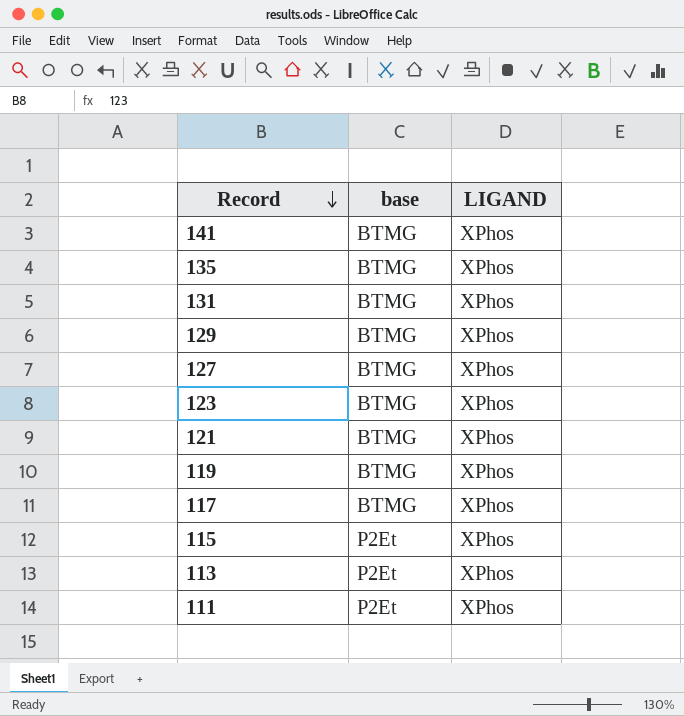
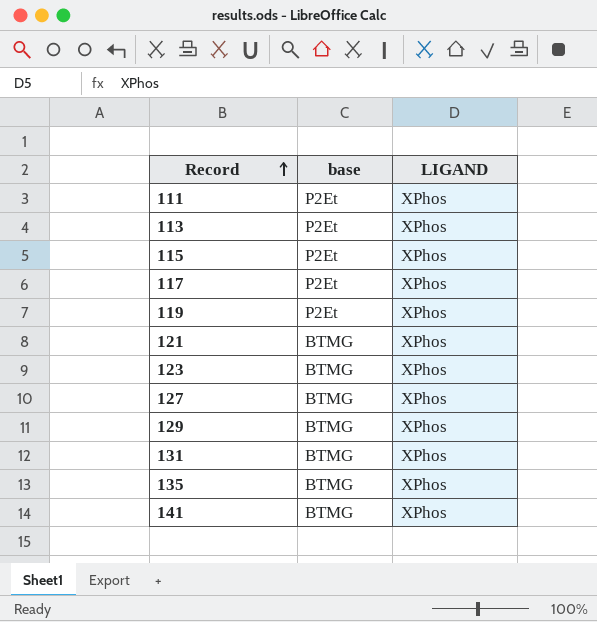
row order: Record descending -> Record ascending
117 | base: BTMG -> P2Et
119 | base: BTMG -> P2Et

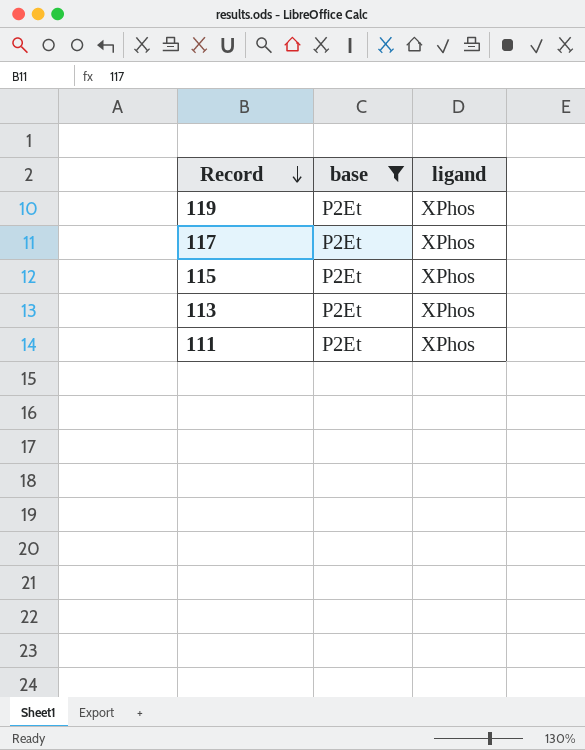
filter: none -> base = P2Et
row order: Record ascending -> Record descending
column name: LIGAND -> ligand

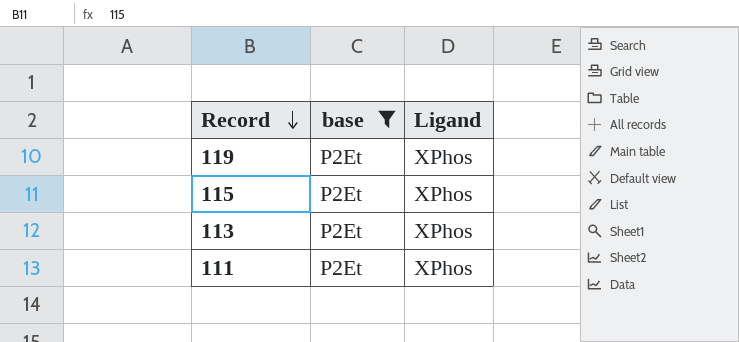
column name: ligand -> Ligand
row 117: P2Et | XPhos -> none

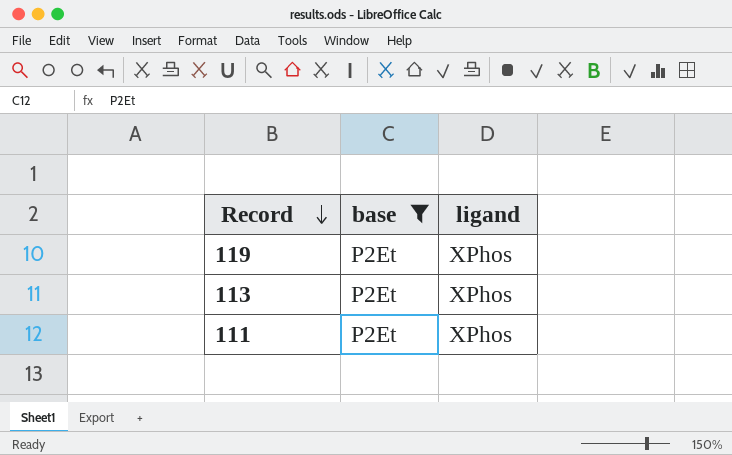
column name: Ligand -> ligand
row 115: P2Et | XPhos -> none

